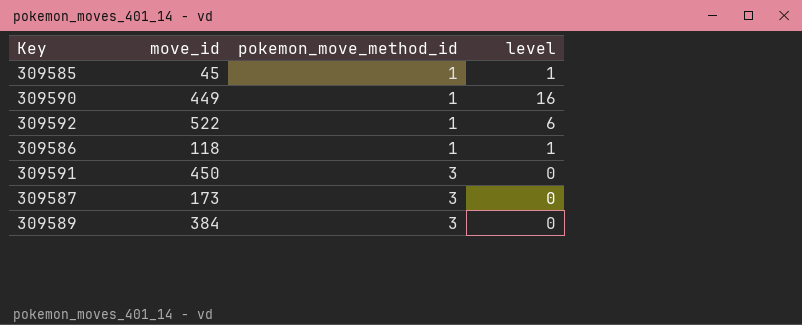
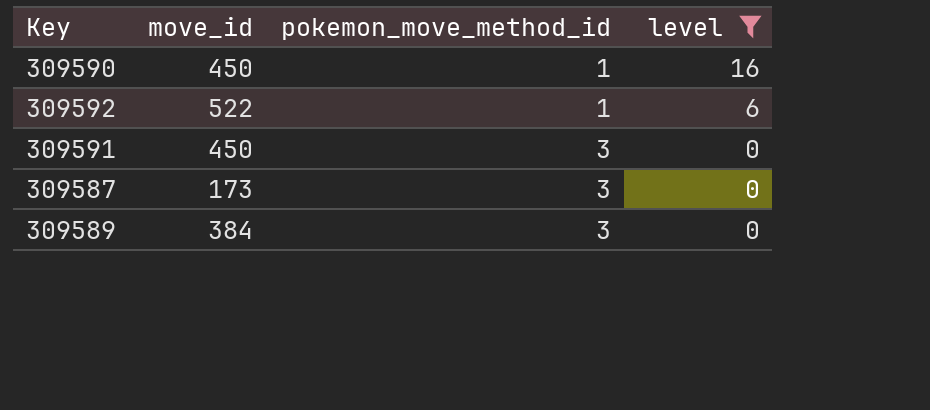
filter: none -> level != 1
309590 | move_id: 449 -> 450

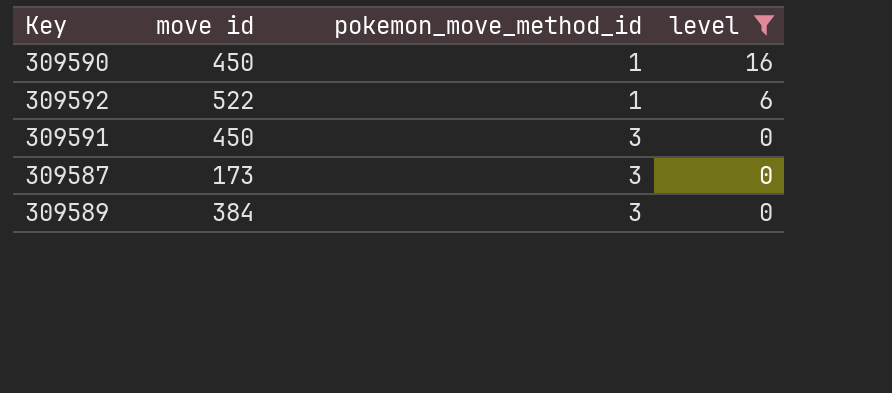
column name: move_id -> move id

